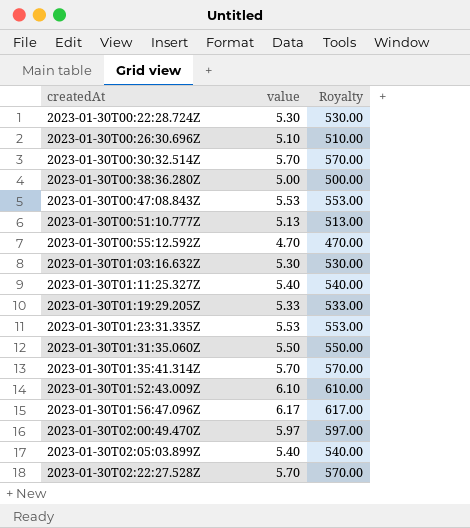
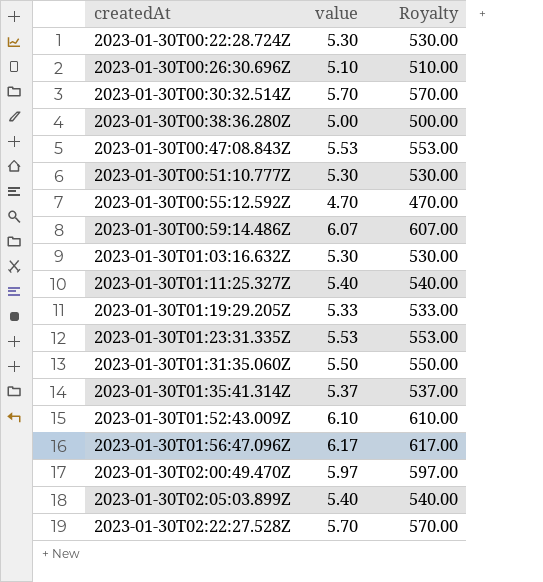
2023-01-30T00:51:10.777Z | value: 5.13 -> 5.30
2023-01-30T00:51:10.777Z | Royalty: 513.00 -> 530.00
row 2023-01-30T00:59:14.486Z: none -> 6.07 | 607.00
2023-01-30T01:35:41.314Z | value: 5.70 -> 5.37
2023-01-30T01:35:41.314Z | Royalty: 570.00 -> 537.00

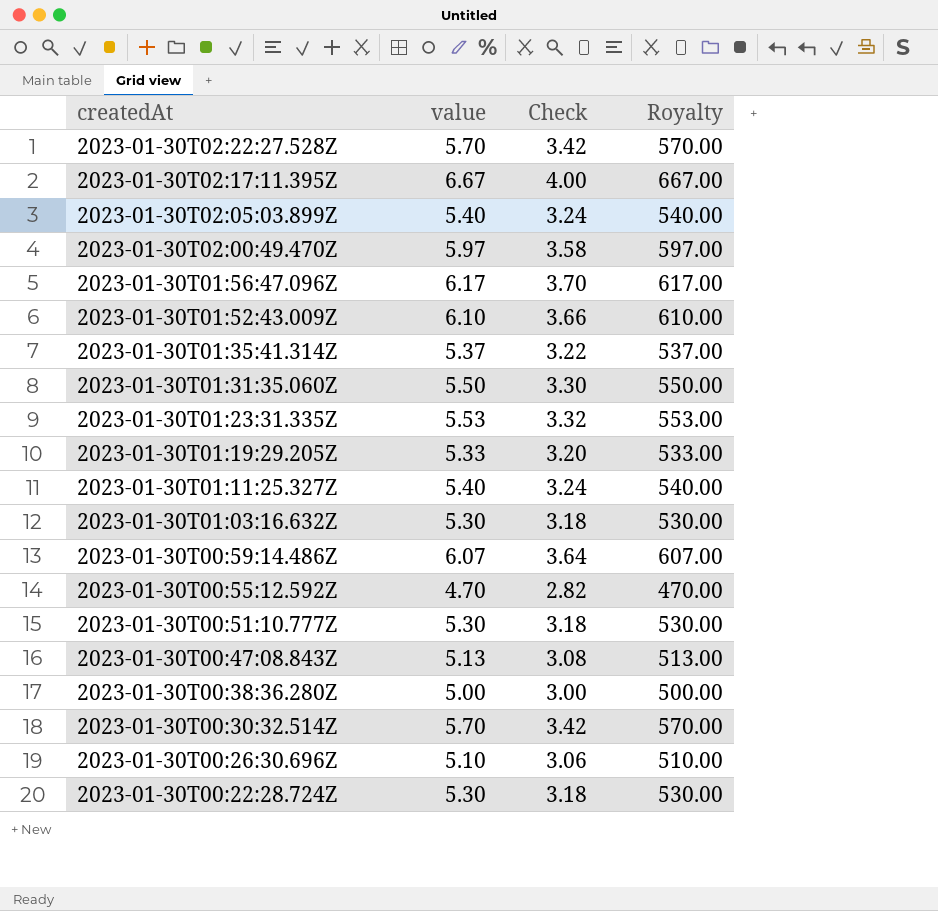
row order: createdAt ascending -> createdAt descending
column Check | formula: none -> [value] * 0.6
row 2023-01-30T02:17:11.395Z: none -> 6.67 | 4.00 | 667.00
2023-01-30T00:47:08.843Z | value: 5.53 -> 5.13
2023-01-30T00:47:08.843Z | Royalty: 553.00 -> 513.00

